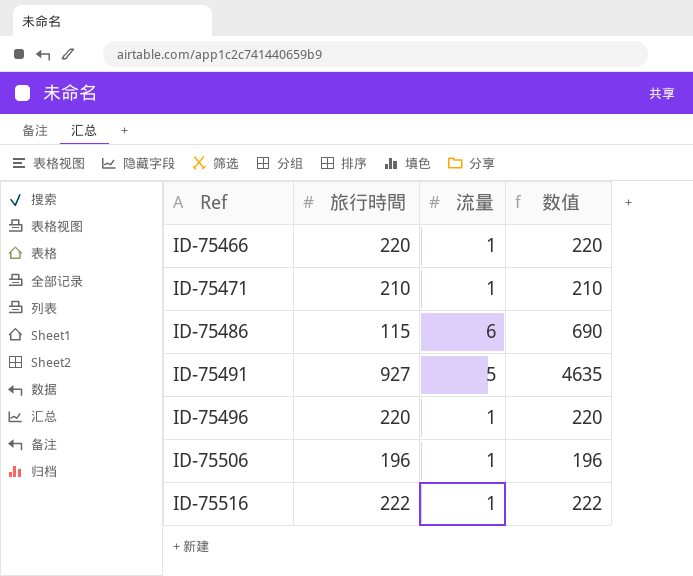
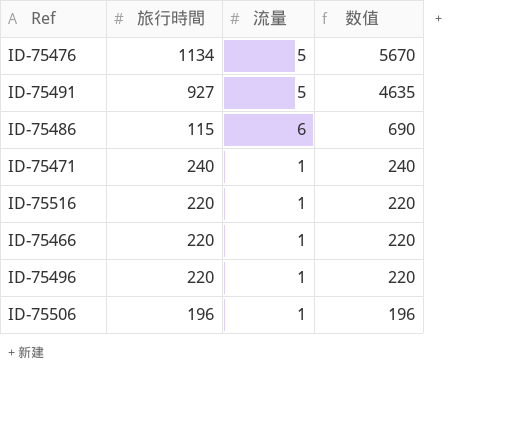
row order: Ref ascending -> 数值 descending
row ID-75476: none -> 1134 | 5 | 5670
ID-75471 | 旅行時間: 210 -> 240
ID-75471 | 数值: 210 -> 240
ID-75516 | 旅行時間: 222 -> 220
ID-75516 | 数值: 222 -> 220

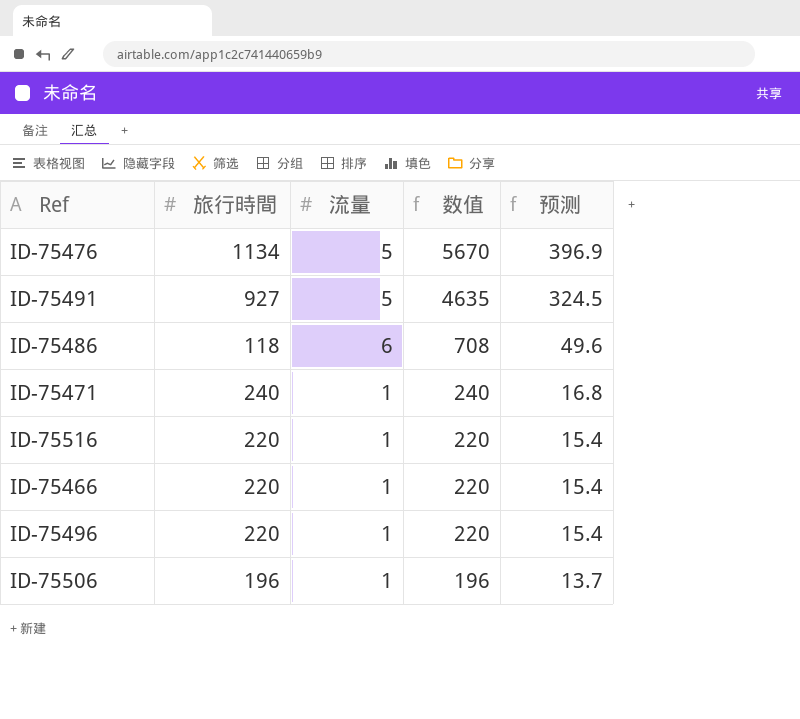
column 预测 | formula: none -> [数值] * 0.07
ID-75486 | 旅行時間: 115 -> 118
ID-75486 | 数值: 690 -> 708

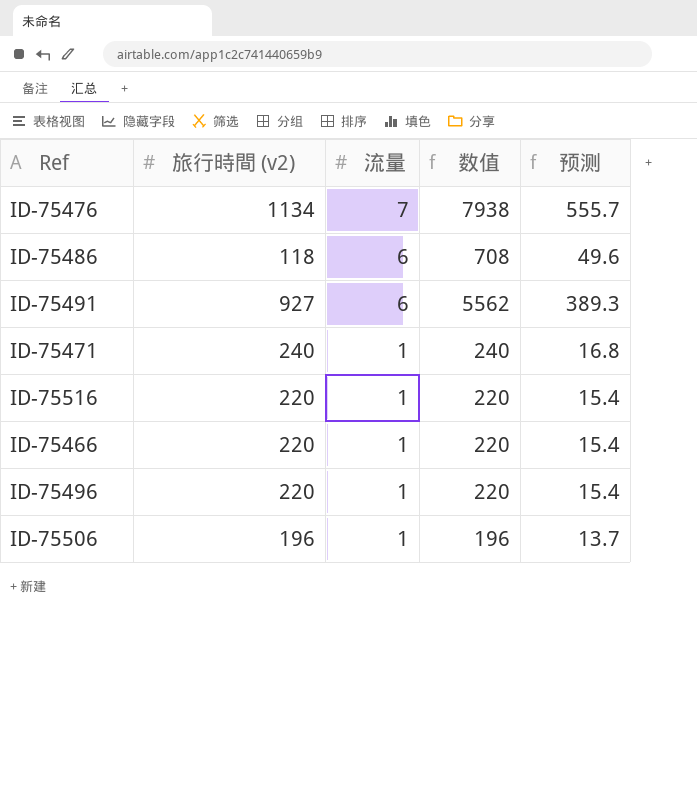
row order: 数值 descending -> 流量 descending
column name: 旅行時間 -> 旅行時間 (v2)
ID-75476 | 流量: 5 -> 7
ID-75476 | 数值: 5670 -> 7938
ID-75476 | 预测: 396.9 -> 555.7
ID-75491 | 流量: 5 -> 6
ID-75491 | 数值: 4635 -> 5562
ID-75491 | 预测: 324.5 -> 389.3

